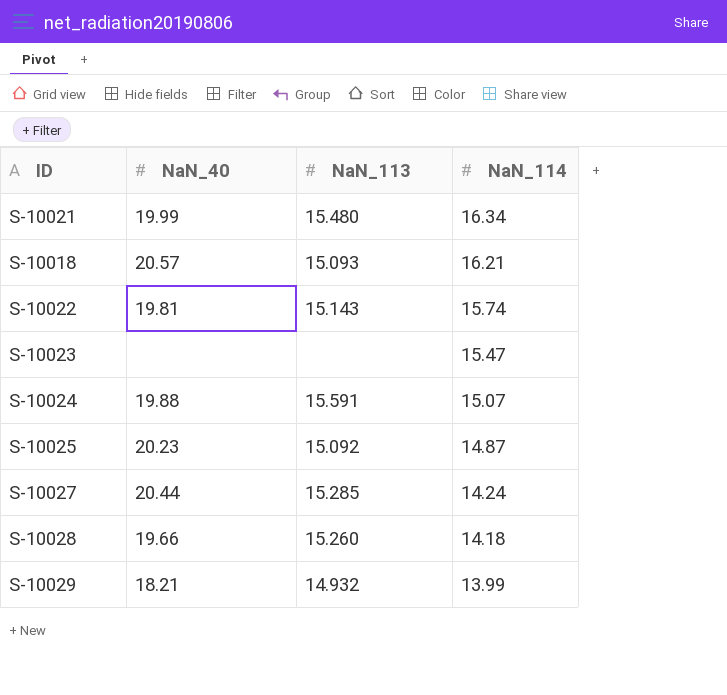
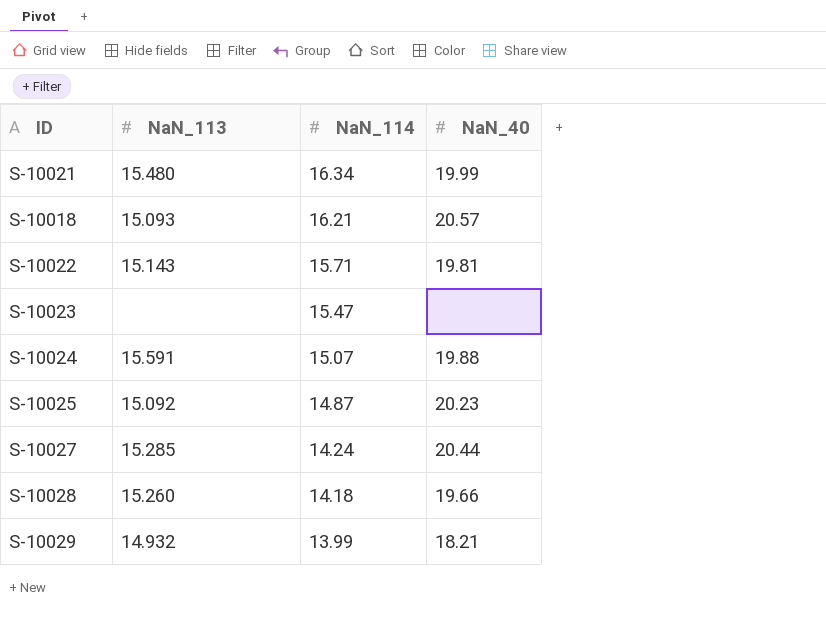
column NaN_40 | position: 2 -> 4
S-10022 | NaN_114: 15.74 -> 15.71

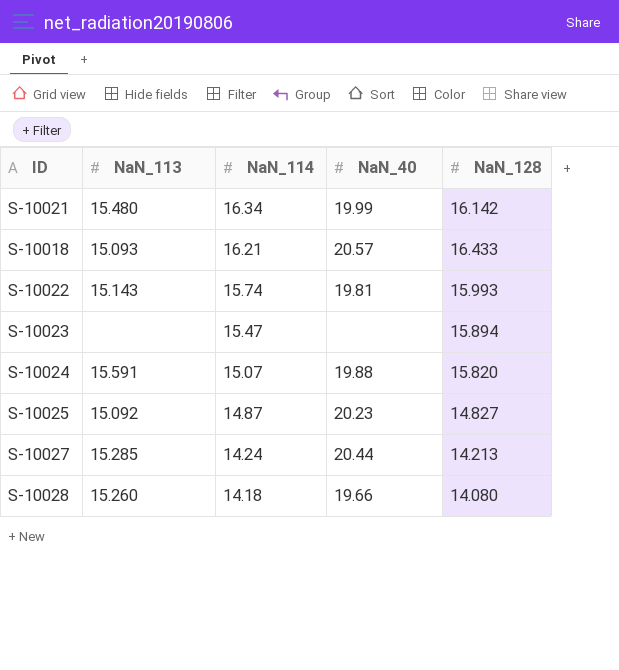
column NaN_128 | position: none -> 5
row S-10029: 14.932 | 13.99 | 18.21 -> none
S-10022 | NaN_114: 15.71 -> 15.74

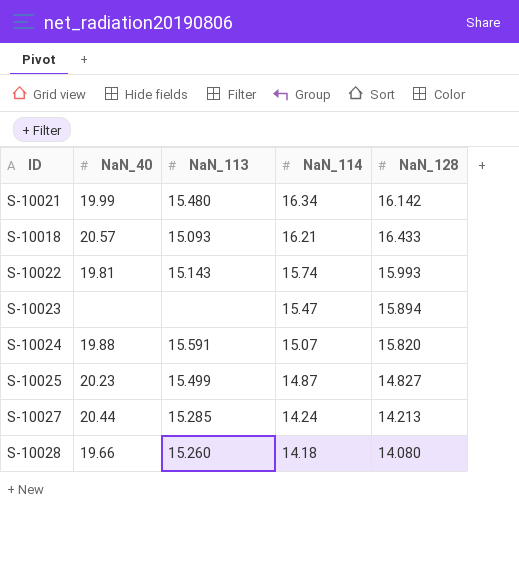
column NaN_40 | position: 4 -> 2
S-10025 | NaN_113: 15.092 -> 15.499

